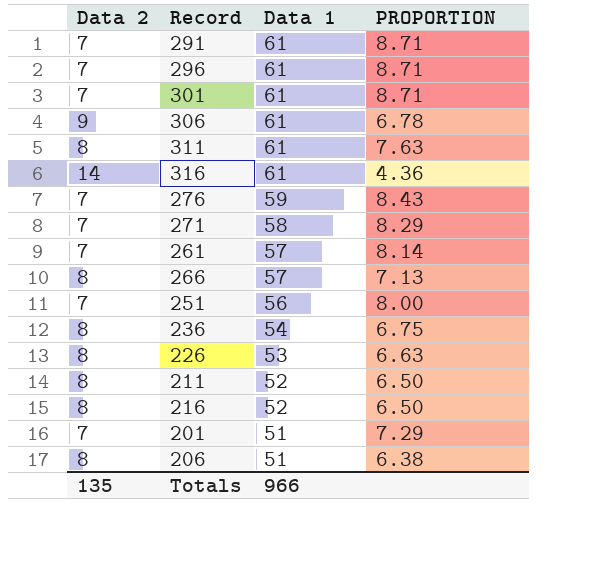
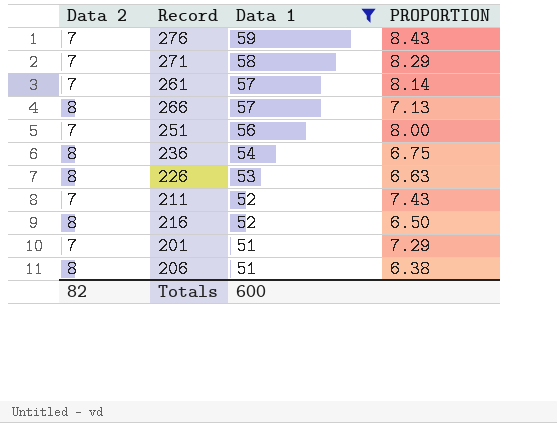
filter: none -> Data 1 != 61
211 | Data 2: 8 -> 7
211 | PROPORTION: 6.50 -> 7.43
Totals | Data 2: 135 -> 82
Totals | Data 1: 966 -> 600

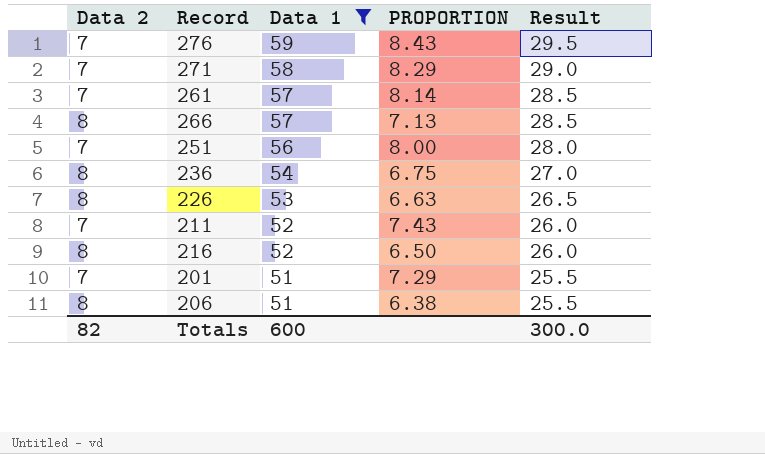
column Result | formula: none -> [Data 1] * 0.5

